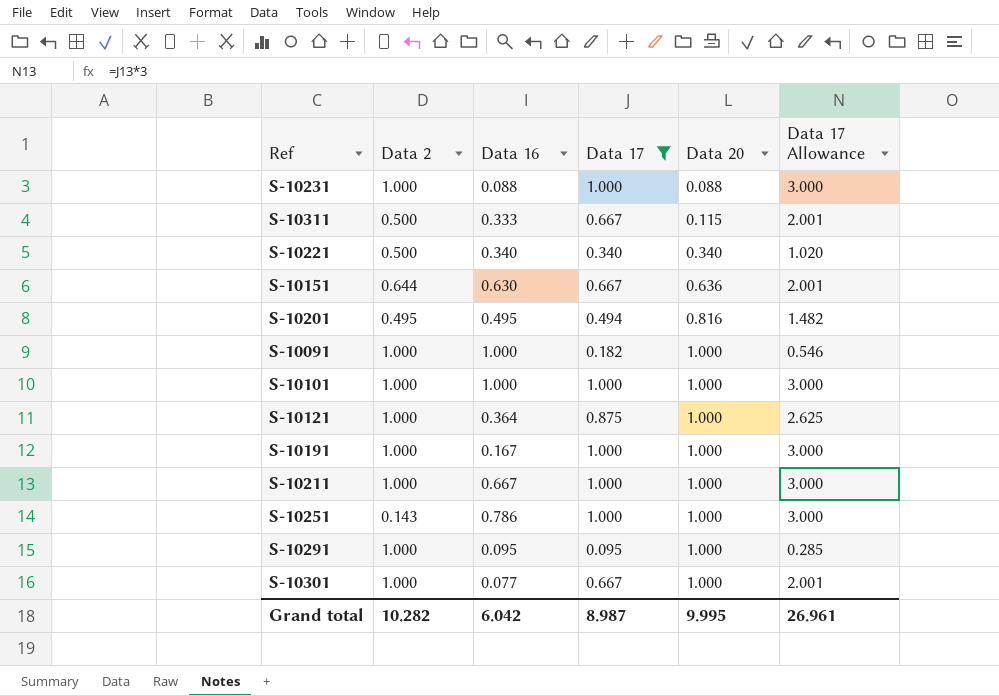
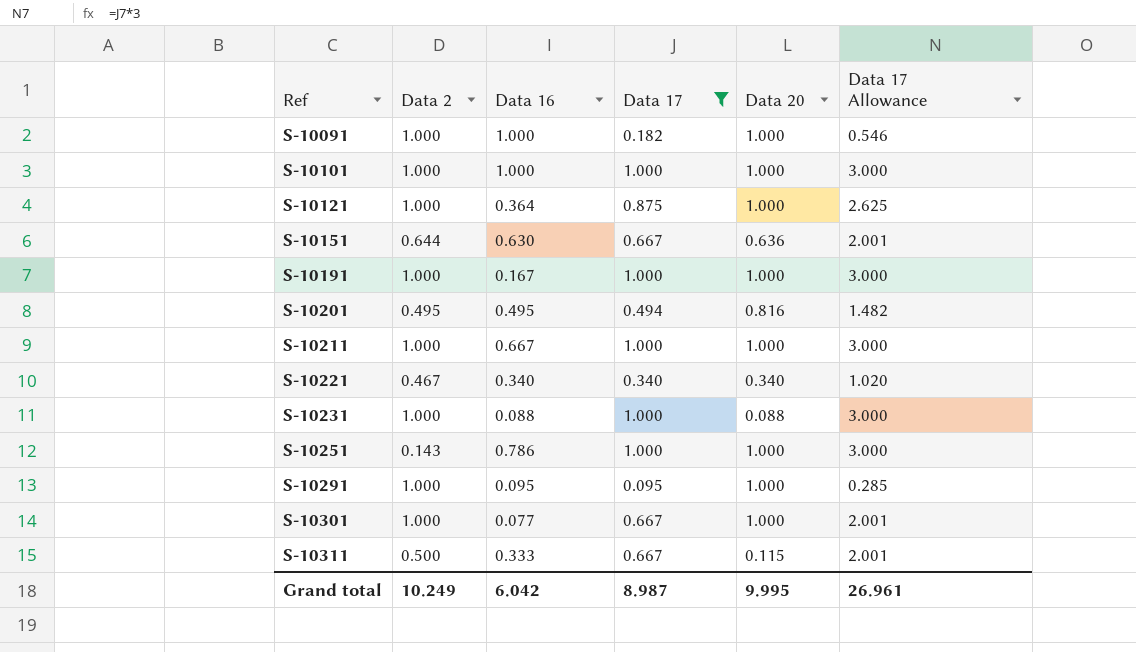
row order: Data 20 ascending -> Ref ascending
S-10221 | Data 2: 0.500 -> 0.467
Grand total | Data 2: 10.282 -> 10.249

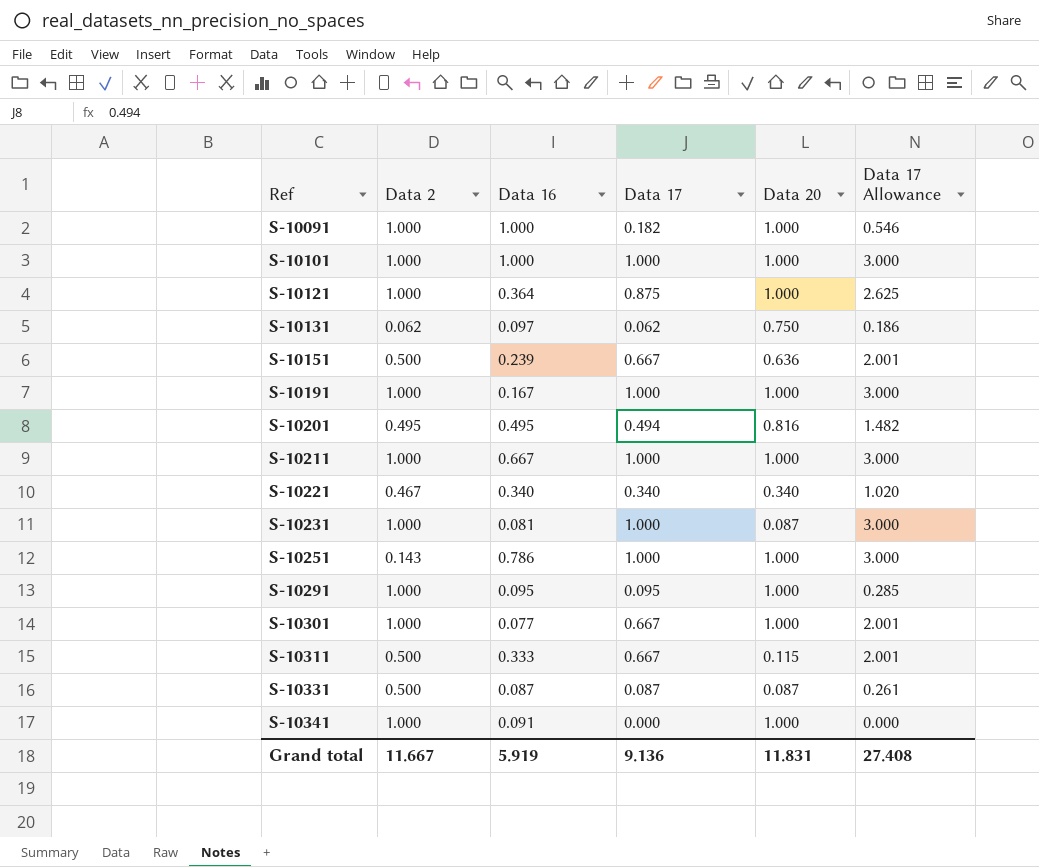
filter: Data 17 >= 0.095 -> none
S-10151 | Data 2: 0.644 -> 0.500
S-10151 | Data 16: 0.630 -> 0.239
S-10231 | Data 16: 0.088 -> 0.081
S-10231 | Data 20: 0.088 -> 0.087
Grand total | Data 2: 10.249 -> 11.667
Grand total | Data 16: 6.042 -> 5.919
Grand total | Data 17: 8.987 -> 9.136
Grand total | Data 20: 9.995 -> 11.831
Grand total | Data 17 Allowance: 26.961 -> 27.408

